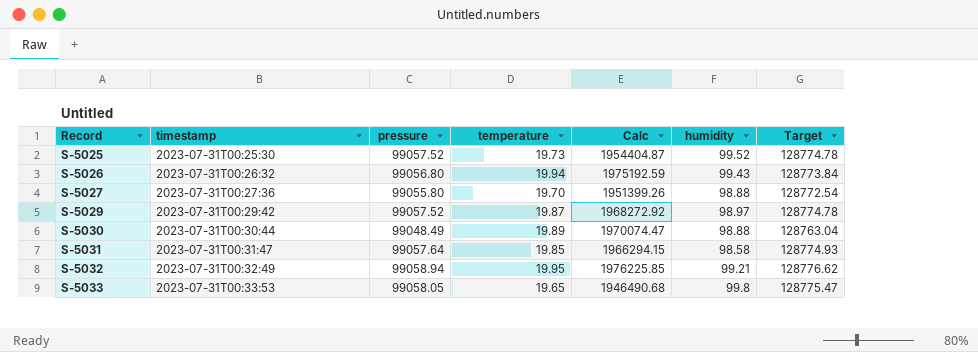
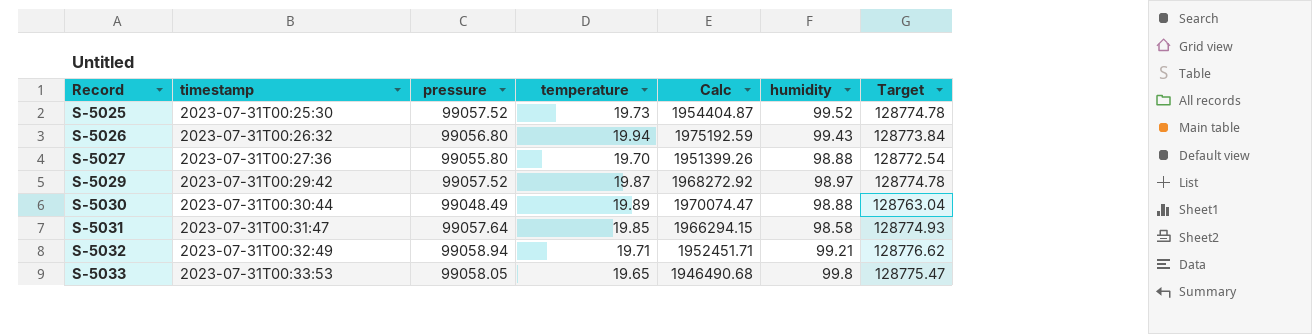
S-5032 | temperature: 19.95 -> 19.71
S-5032 | Calc: 1976225.85 -> 1952451.71

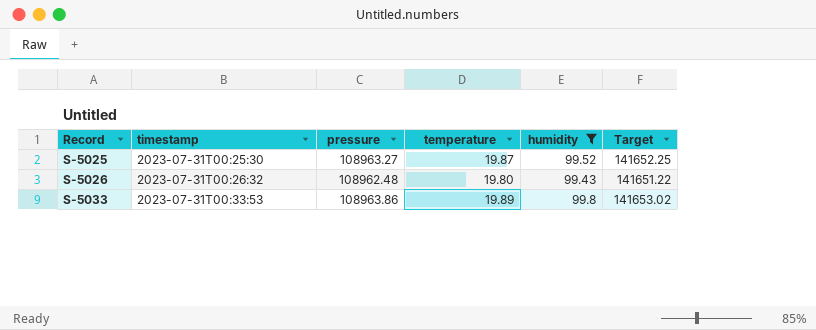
filter: none -> humidity >= 99.43
column Calc | formula: [pressure] * [temperature] -> none
S-5025 | pressure: 99057.52 -> 108963.27
S-5025 | temperature: 19.73 -> 19.87
S-5025 | Target: 128774.78 -> 141652.25
S-5026 | pressure: 99056.80 -> 108962.48
S-5026 | temperature: 19.94 -> 19.80
S-5026 | Target: 128773.84 -> 141651.22
S-5033 | pressure: 99058.05 -> 108963.86
S-5033 | temperature: 19.65 -> 19.89
S-5033 | Target: 128775.47 -> 141653.02

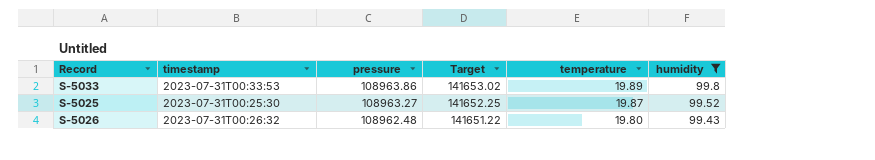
row order: Record ascending -> pressure descending
column Target | position: 6 -> 4

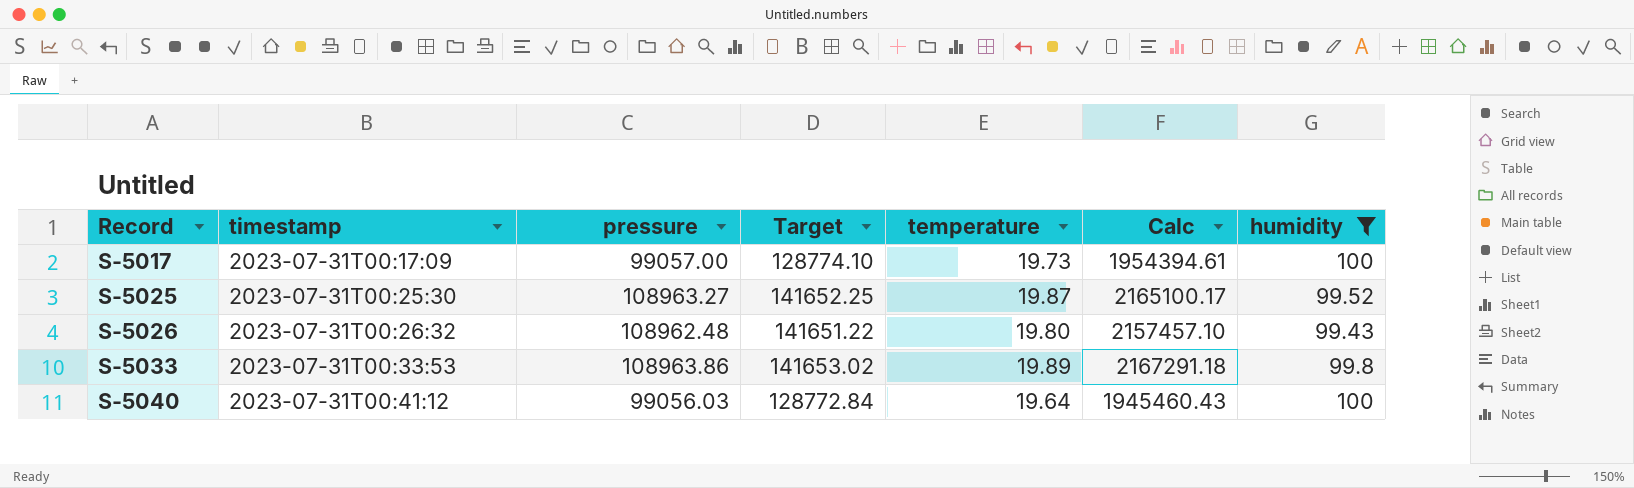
row order: pressure descending -> Record ascending
column Calc | formula: none -> [pressure] * [temperature]
row S-5017: none -> 2023-07-31T00:17:09 | 99057.00 | 128774.10 | 19.73 | 1954394.61 | 100
row S-5040: none -> 2023-07-31T00:41:12 | 99056.03 | 128772.84 | 19.64 | 1945460.43 | 100

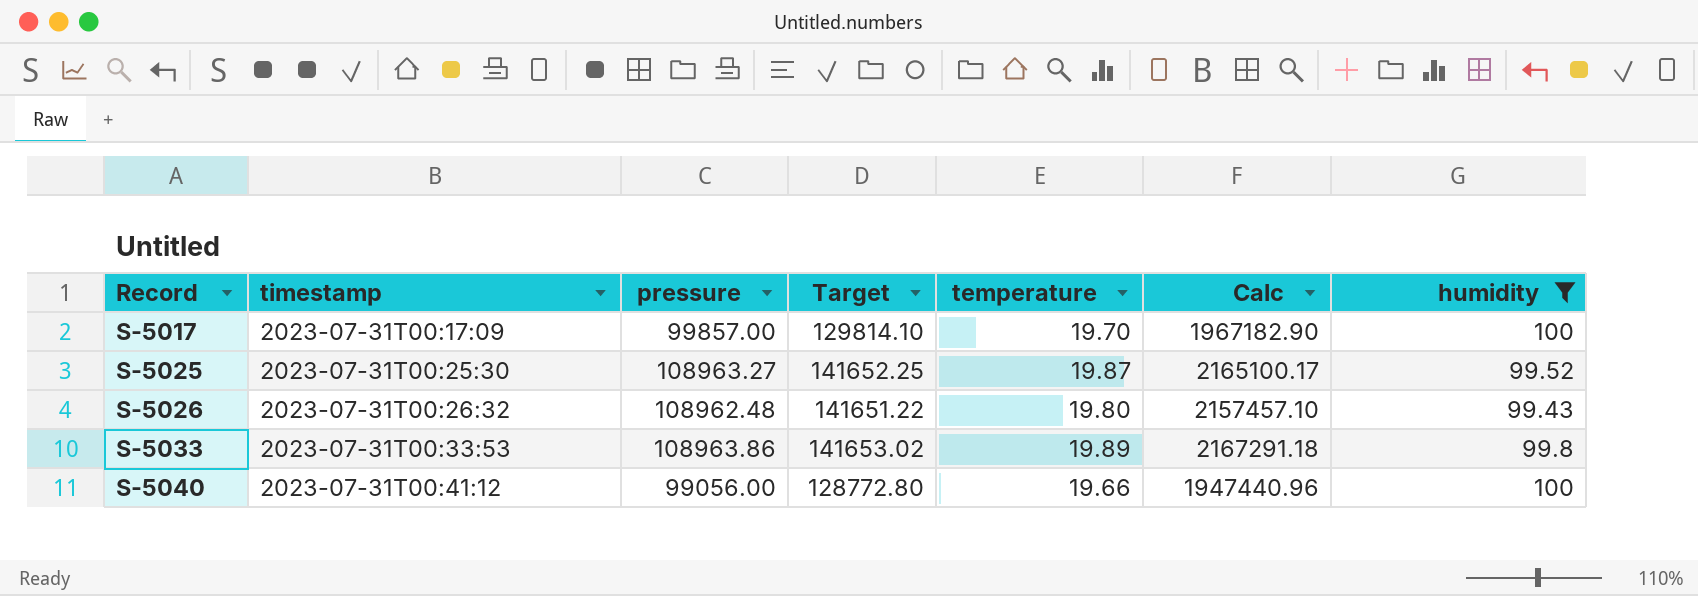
S-5017 | pressure: 99057.00 -> 99857.00
S-5017 | Target: 128774.10 -> 129814.10
S-5017 | temperature: 19.73 -> 19.70
S-5017 | Calc: 1954394.61 -> 1967182.90
S-5040 | pressure: 99056.03 -> 99056.00
S-5040 | Target: 128772.84 -> 128772.80
S-5040 | temperature: 19.64 -> 19.66
S-5040 | Calc: 1945460.43 -> 1947440.96

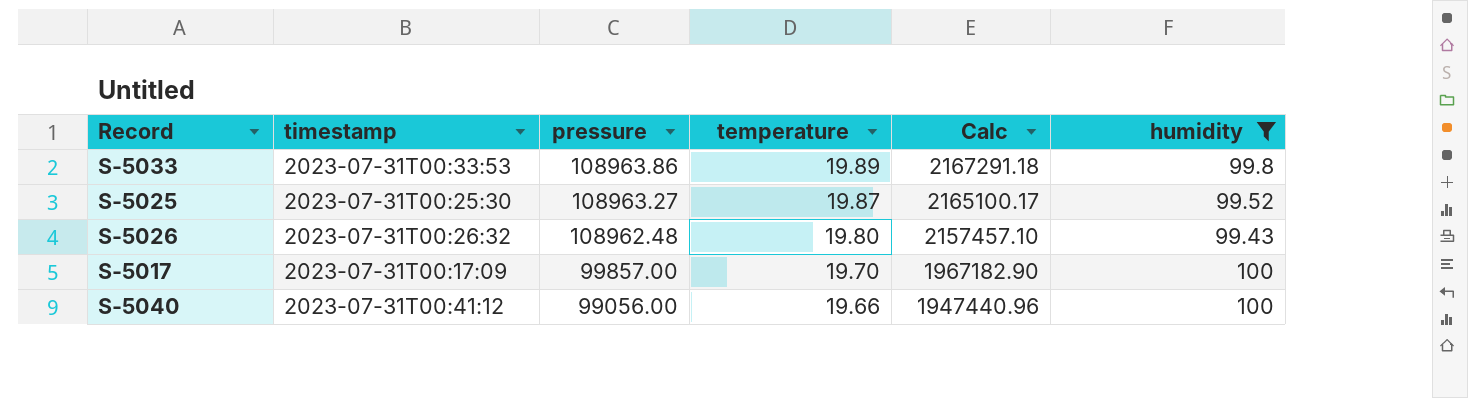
row order: Record ascending -> pressure descending
column Target | formula: [pressure] * 1.3 -> none

